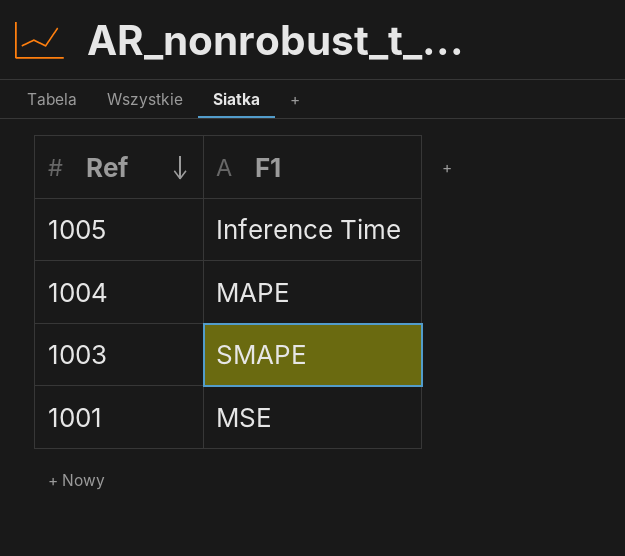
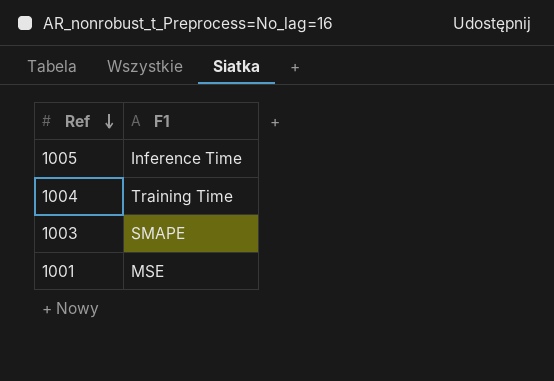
1004 | F1: MAPE -> Training Time

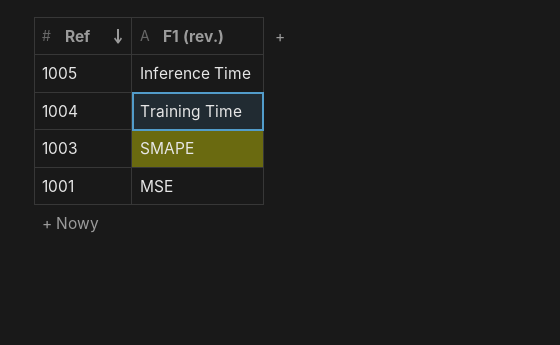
column name: F1 -> F1 (rev.)

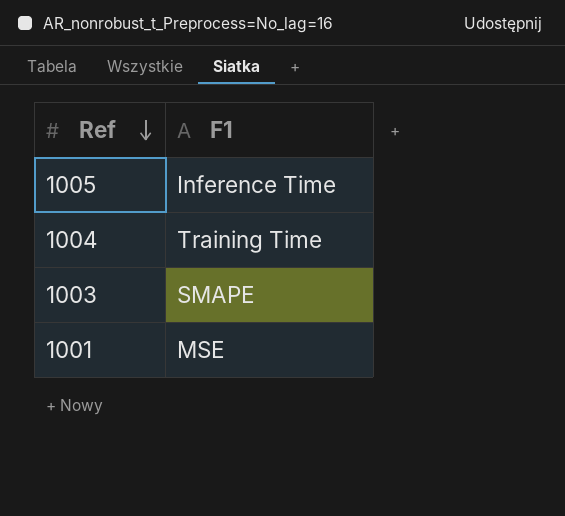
column name: F1 (rev.) -> F1

